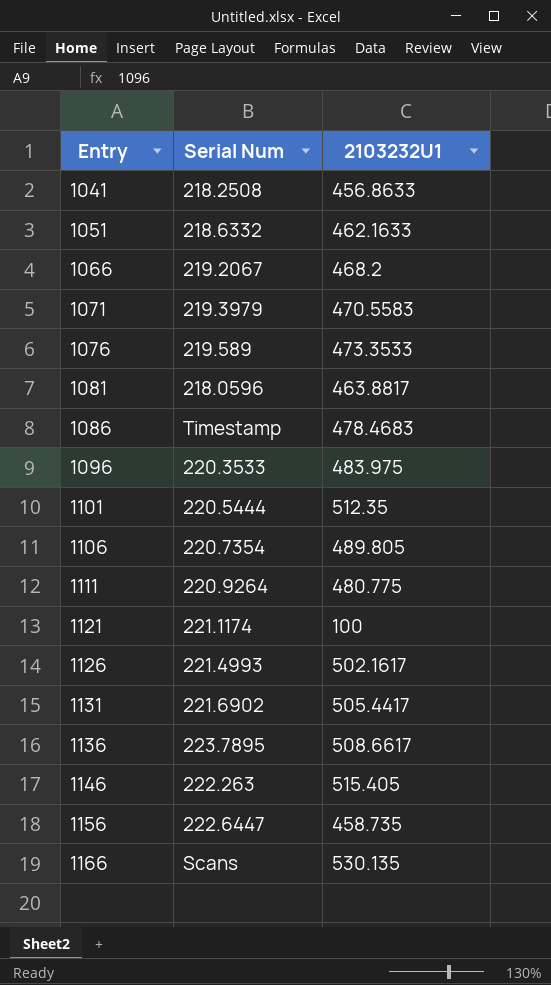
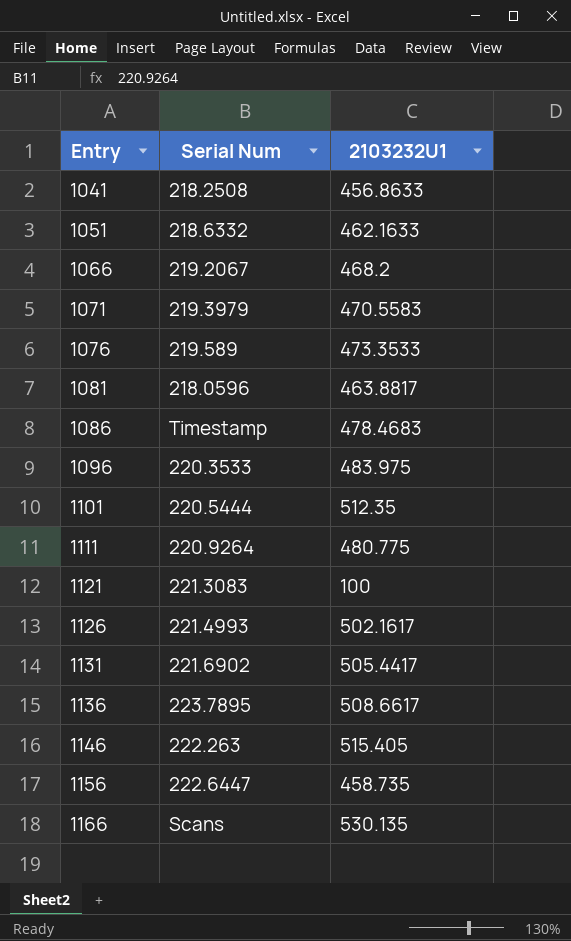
row 1106: 220.7354 | 489.805 -> none
1121 | Serial Num: 221.1174 -> 221.3083

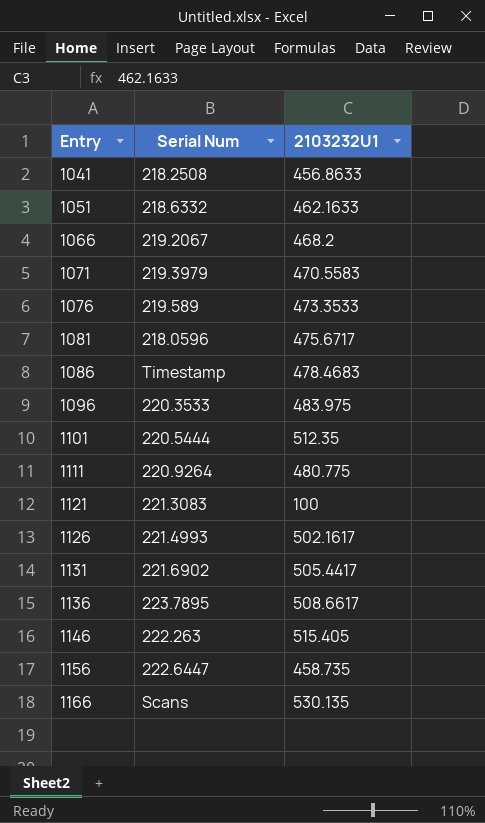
1081 | 2103232U1: 463.8817 -> 475.6717

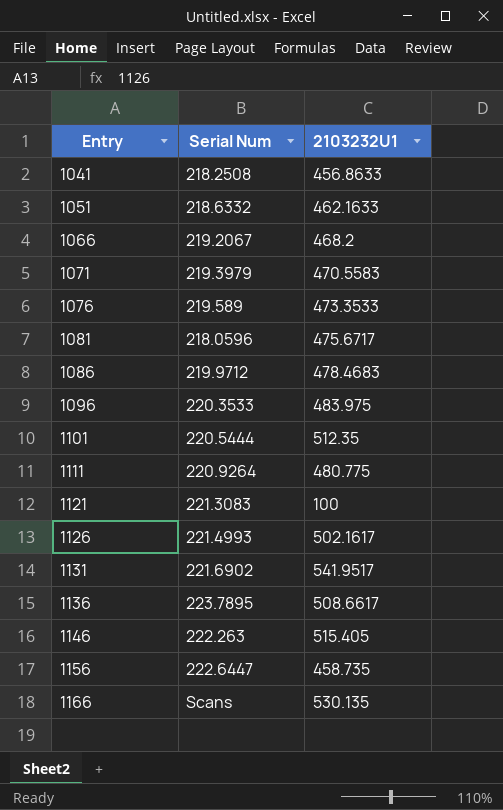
1086 | Serial Num: Timestamp -> 219.9712
1131 | 2103232U1: 505.4417 -> 541.9517

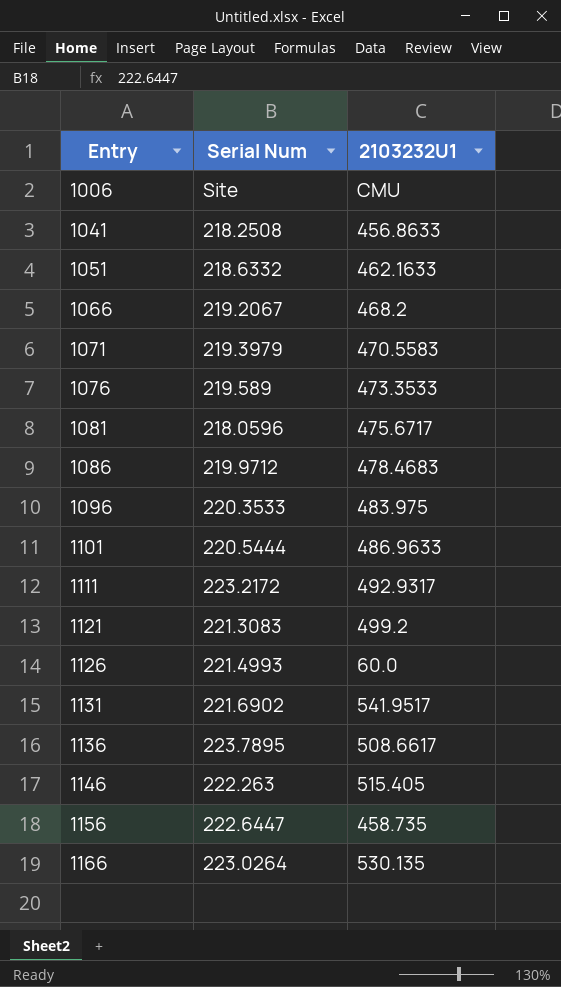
row 1006: none -> Site | CMU
1101 | 2103232U1: 512.35 -> 486.9633
1111 | Serial Num: 220.9264 -> 223.2172
1111 | 2103232U1: 480.775 -> 492.9317
1121 | 2103232U1: 100 -> 499.2
1126 | 2103232U1: 502.1617 -> 60.0
1166 | Serial Num: Scans -> 223.0264

